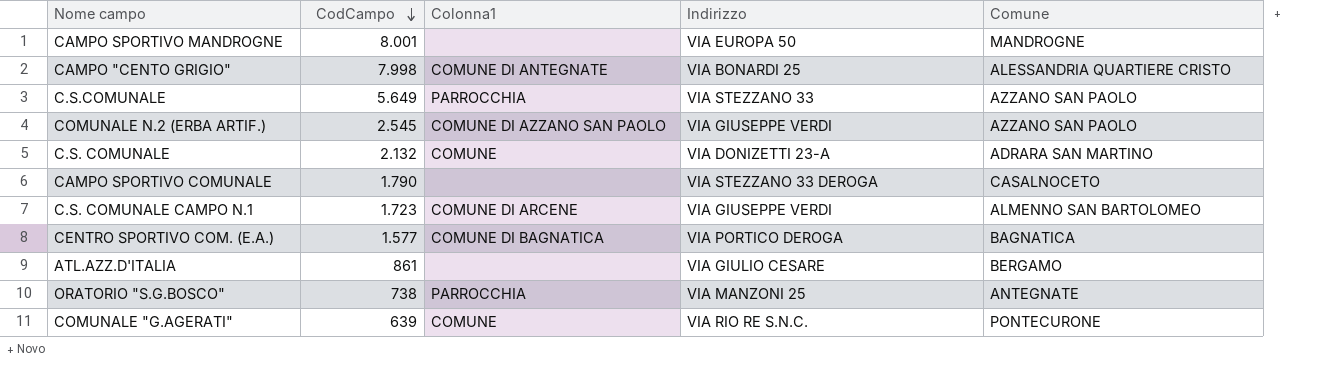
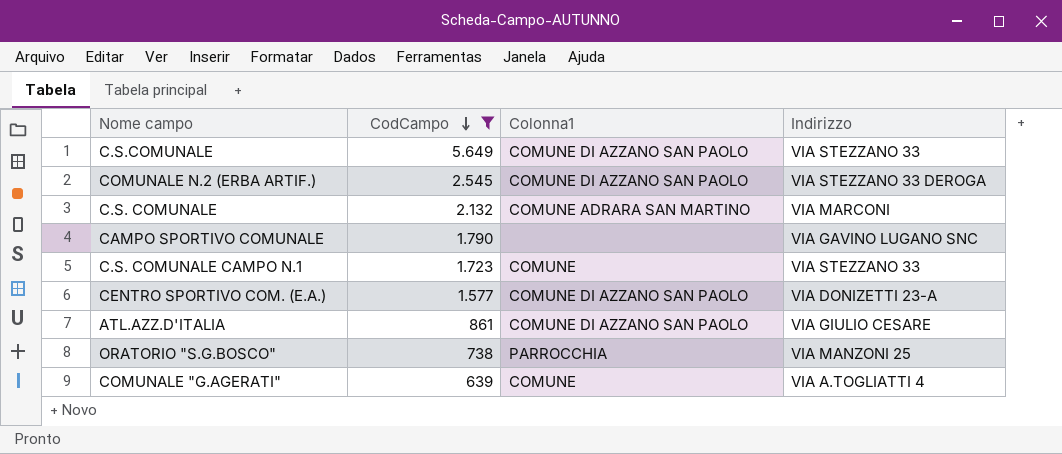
filter: none -> CodCampo <= 5.649
column Comune | position: 5 -> none
C.S.COMUNALE | Colonna1: PARROCCHIA -> COMUNE DI AZZANO SAN PAOLO
COMUNALE N.2 (ERBA ARTIF.) | Indirizzo: VIA GIUSEPPE VERDI -> VIA STEZZANO 33 DEROGA
C.S. COMUNALE | Colonna1: COMUNE -> COMUNE ADRARA SAN MARTINO
C.S. COMUNALE | Indirizzo: VIA DONIZETTI 23-A -> VIA MARCONI
CAMPO SPORTIVO COMUNALE | Indirizzo: VIA STEZZANO 33 DEROGA -> VIA GAVINO LUGANO SNC
C.S. COMUNALE CAMPO N.1 | Colonna1: COMUNE DI ARCENE -> COMUNE
C.S. COMUNALE CAMPO N.1 | Indirizzo: VIA GIUSEPPE VERDI -> VIA STEZZANO 33
CENTRO SPORTIVO COM. (E.A.) | Colonna1: COMUNE DI BAGNATICA -> COMUNE DI AZZANO SAN PAOLO
CENTRO SPORTIVO COM. (E.A.) | Indirizzo: VIA PORTICO DEROGA -> VIA DONIZETTI 23-A
ATL.AZZ.D'ITALIA | Colonna1: none -> COMUNE DI AZZANO SAN PAOLO
COMUNALE "G.AGERATI" | Indirizzo: VIA RIO RE S.N.C. -> VIA A.TOGLIATTI 4

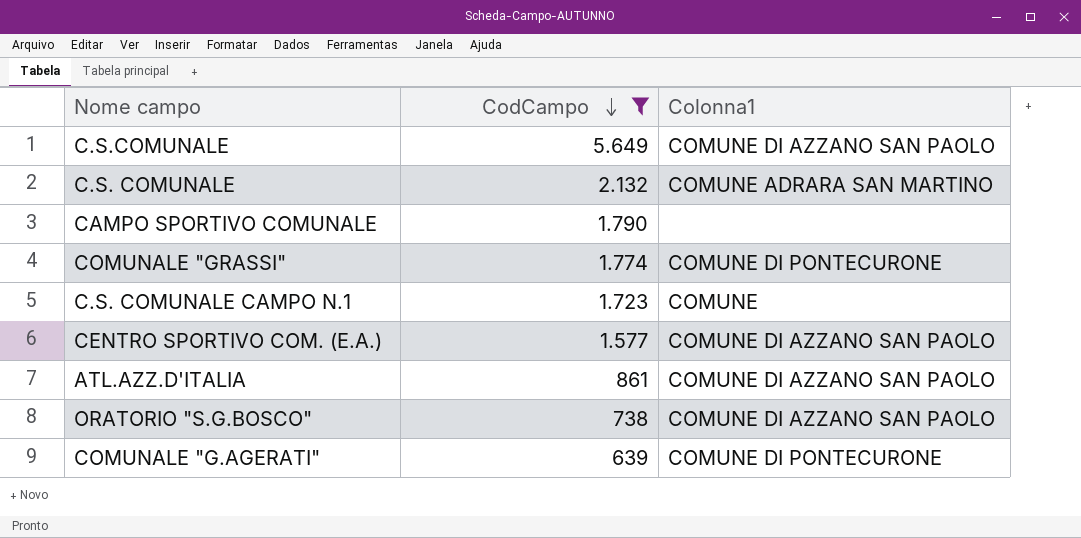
column Indirizzo | position: 4 -> none
row COMUNALE N.2 (ERBA ARTIF.): 2.545 | COMUNE DI AZZANO SAN PAOLO | VIA STEZZANO 33 DEROGA -> none
row COMUNALE "GRASSI": none -> 1.774 | COMUNE DI PONTECURONE
ORATORIO "S.G.BOSCO" | Colonna1: PARROCCHIA -> COMUNE DI AZZANO SAN PAOLO
COMUNALE "G.AGERATI" | Colonna1: COMUNE -> COMUNE DI PONTECURONE

